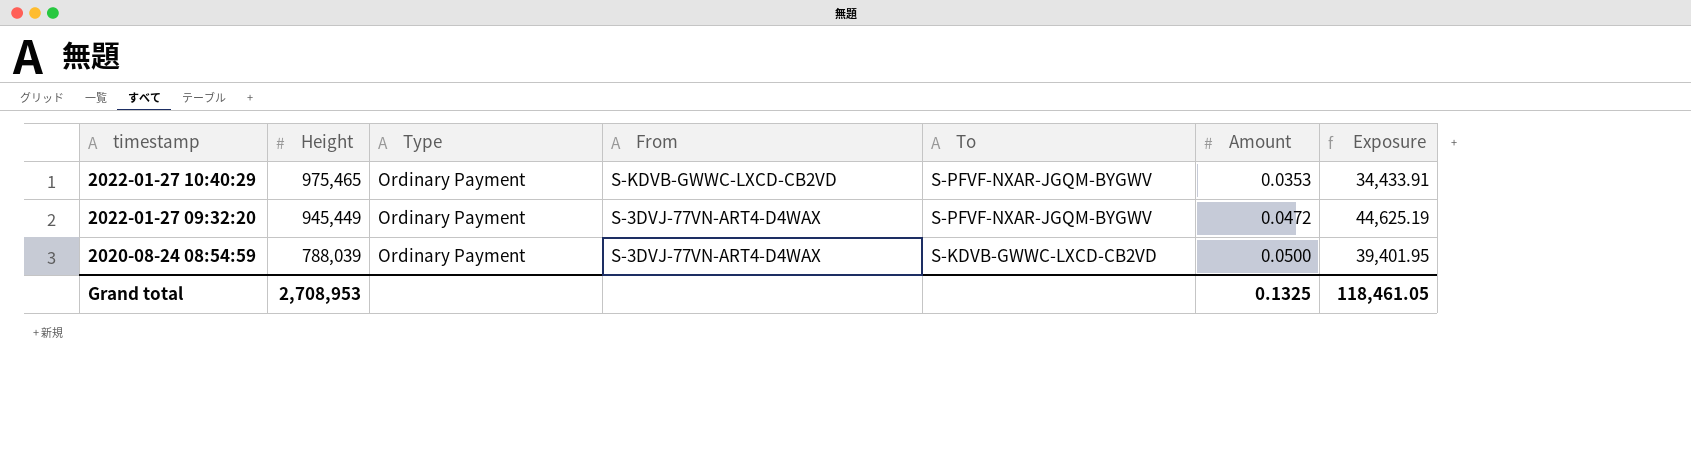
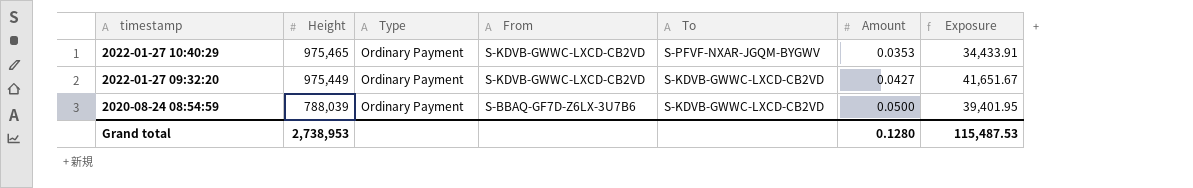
2022-01-27 09:32:20 | Height: 945,449 -> 975,449
2022-01-27 09:32:20 | From: S-3DVJ-77VN-ART4-D4WAX -> S-KDVB-GWWC-LXCD-CB2VD
2022-01-27 09:32:20 | To: S-PFVF-NXAR-JGQM-BYGWV -> S-KDVB-GWWC-LXCD-CB2VD
2022-01-27 09:32:20 | Amount: 0.0472 -> 0.0427
2022-01-27 09:32:20 | Exposure: 44,625.19 -> 41,651.67
2020-08-24 08:54:59 | From: S-3DVJ-77VN-ART4-D4WAX -> S-BBAQ-GF7D-Z6LX-3U7B6
Grand total | Height: 2,708,953 -> 2,738,953
Grand total | Amount: 0.1325 -> 0.1280
Grand total | Exposure: 118,461.05 -> 115,487.53

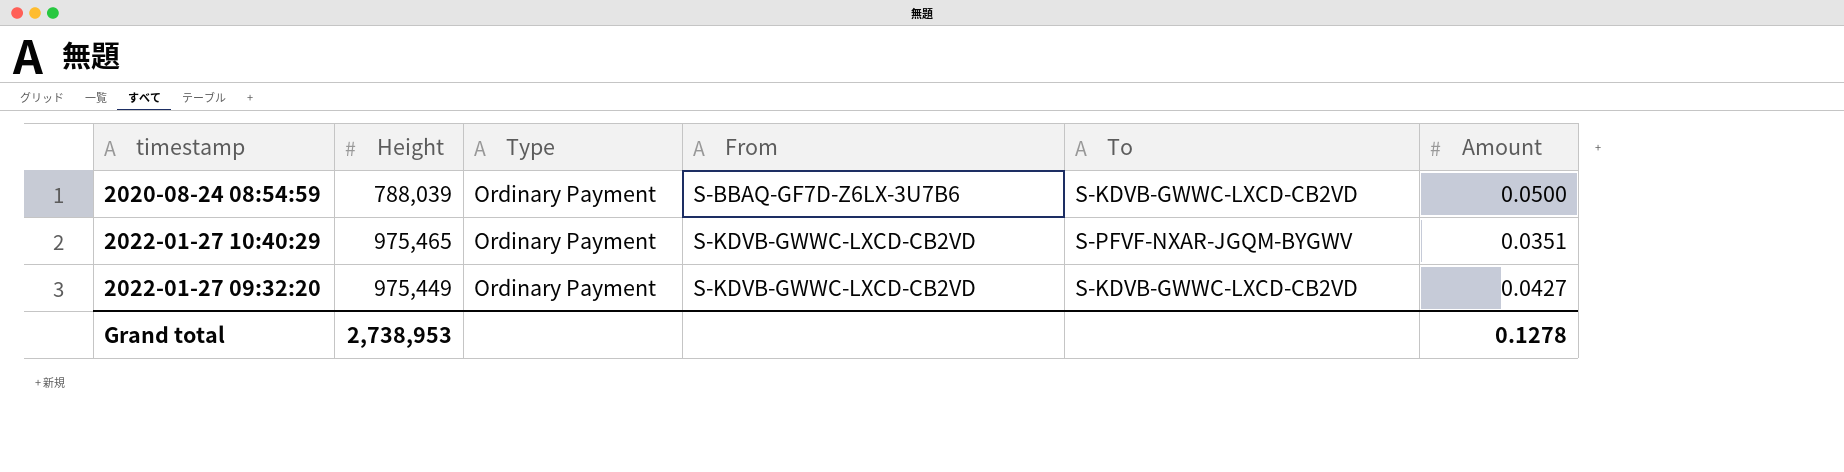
row order: timestamp descending -> From ascending
column Exposure | formula: [Height] * [Amount] -> none
2022-01-27 10:40:29 | Amount: 0.0353 -> 0.0351
Grand total | Amount: 0.1280 -> 0.1278

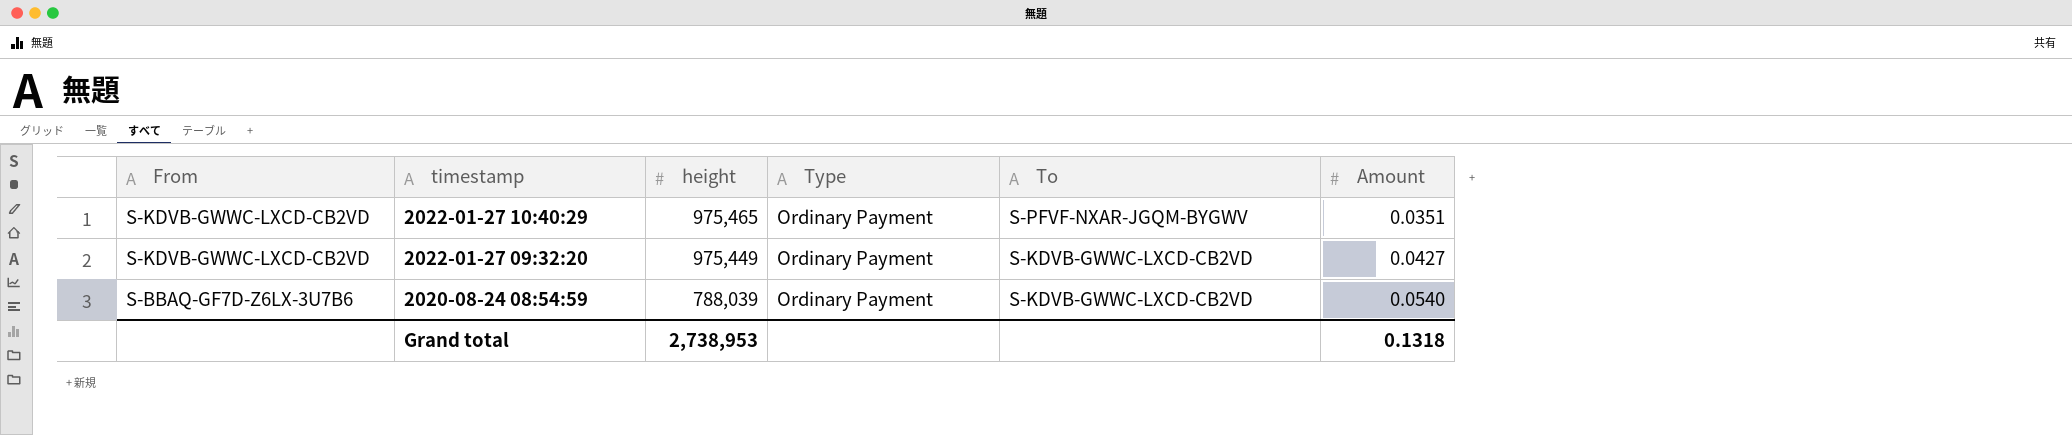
row order: From ascending -> From descending
column From | position: 4 -> 1
column name: Height -> height
2020-08-24 08:54:59 | Amount: 0.0500 -> 0.0540
Grand total | Amount: 0.1278 -> 0.1318

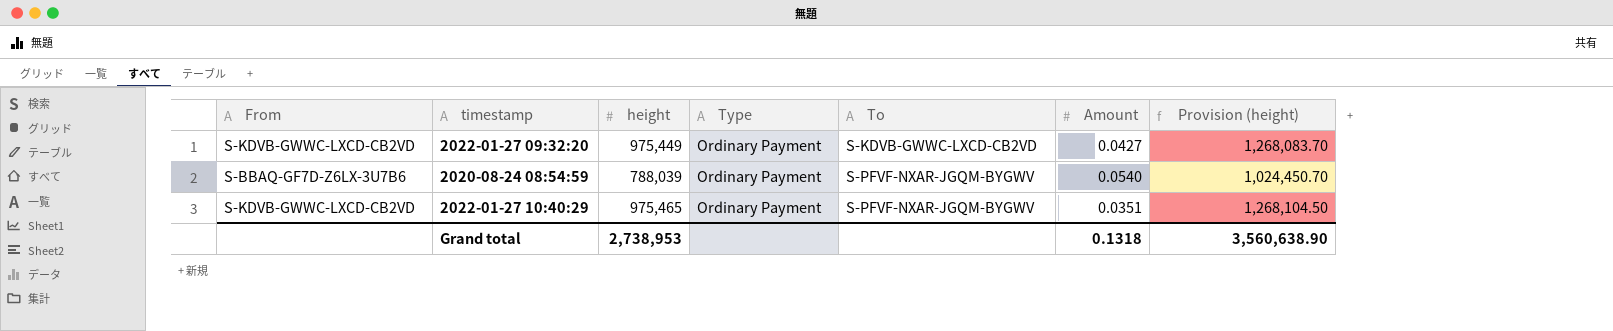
row order: From descending -> To ascending
column Provision (height) | formula: none -> [height] * 1.3
2020-08-24 08:54:59 | To: S-KDVB-GWWC-LXCD-CB2VD -> S-PFVF-NXAR-JGQM-BYGWV

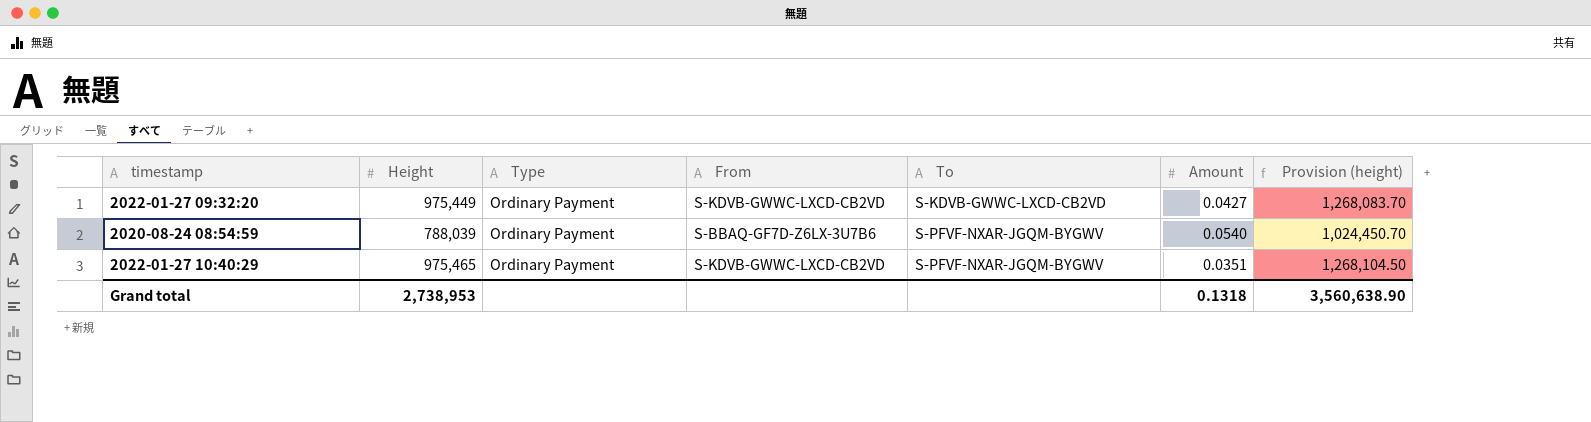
column name: height -> Height
column From | position: 1 -> 4

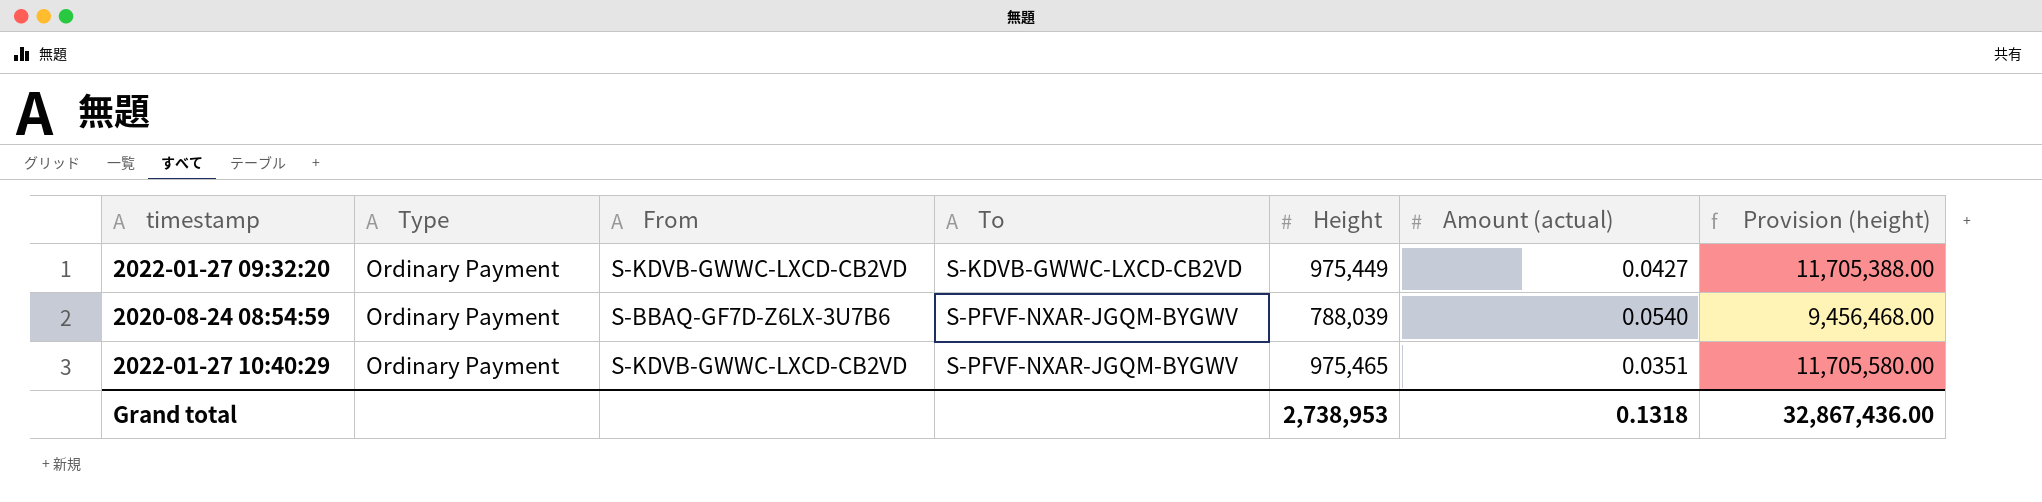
column Height | position: 2 -> 5
column name: Amount -> Amount (actual)
column Provision (height) | formula: [Height] * 1.3 -> [Height] * 12
Grand total | Provision (height): 3,560,638.90 -> 32,867,436.00

